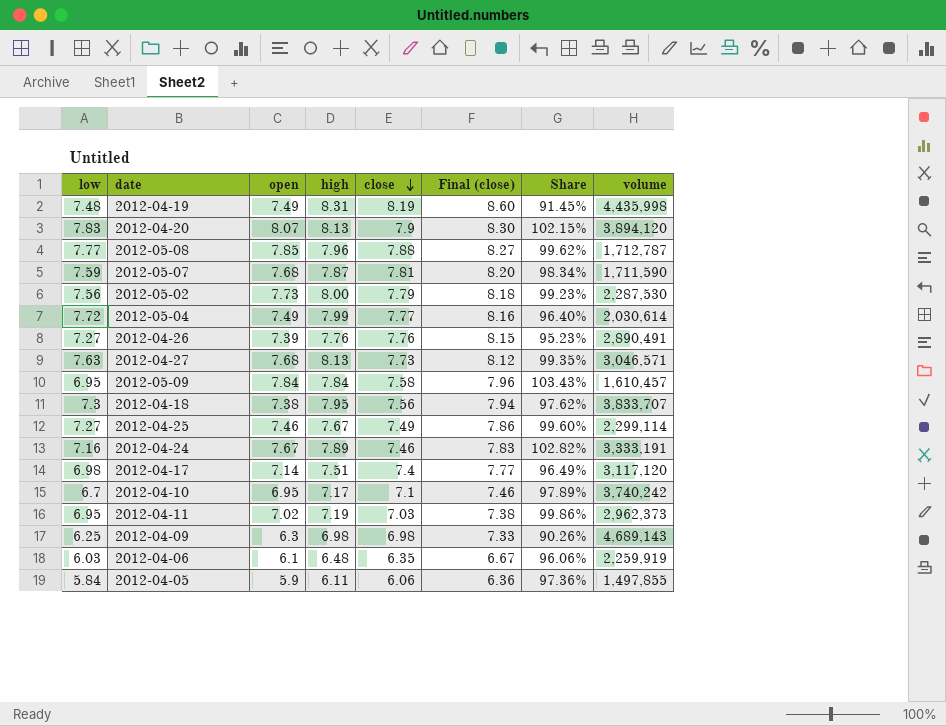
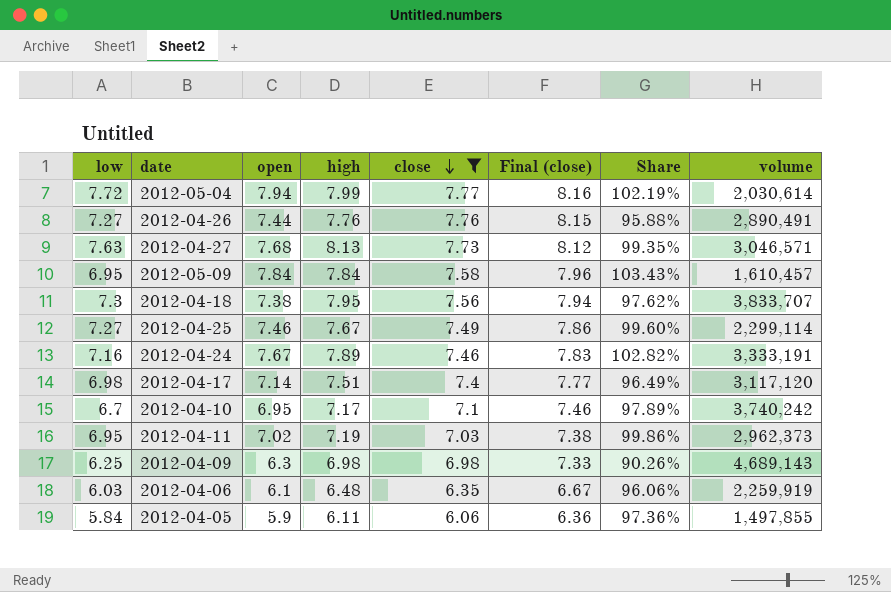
filter: none -> close <= 7.77
2012-05-04 | open: 7.49 -> 7.94
2012-05-04 | Share: 96.40% -> 102.19%
2012-04-26 | open: 7.39 -> 7.44
2012-04-26 | Share: 95.23% -> 95.88%

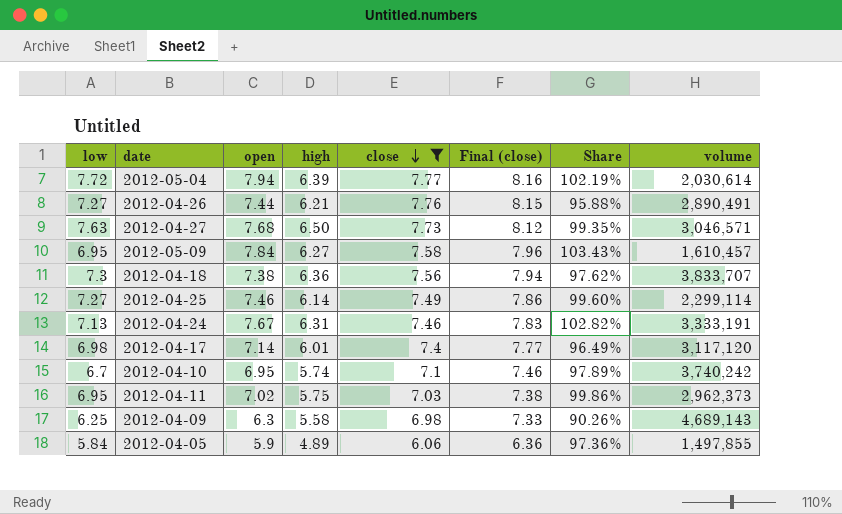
row 2012-04-06: 6.03 | 6.1 | 6.48 | 6.35 | 6.67 | 96.06% | 2,259,919 -> none
2012-05-04 | high: 7.99 -> 6.39
2012-04-26 | high: 7.76 -> 6.21
2012-04-27 | high: 8.13 -> 6.50
2012-05-09 | high: 7.84 -> 6.27
2012-04-18 | high: 7.95 -> 6.36
2012-04-25 | high: 7.67 -> 6.14
2012-04-24 | low: 7.16 -> 7.13
2012-04-24 | high: 7.89 -> 6.31
2012-04-17 | high: 7.51 -> 6.01
2012-04-10 | high: 7.17 -> 5.74
2012-04-11 | high: 7.19 -> 5.75
2012-04-09 | high: 6.98 -> 5.58
2012-04-05 | high: 6.11 -> 4.89

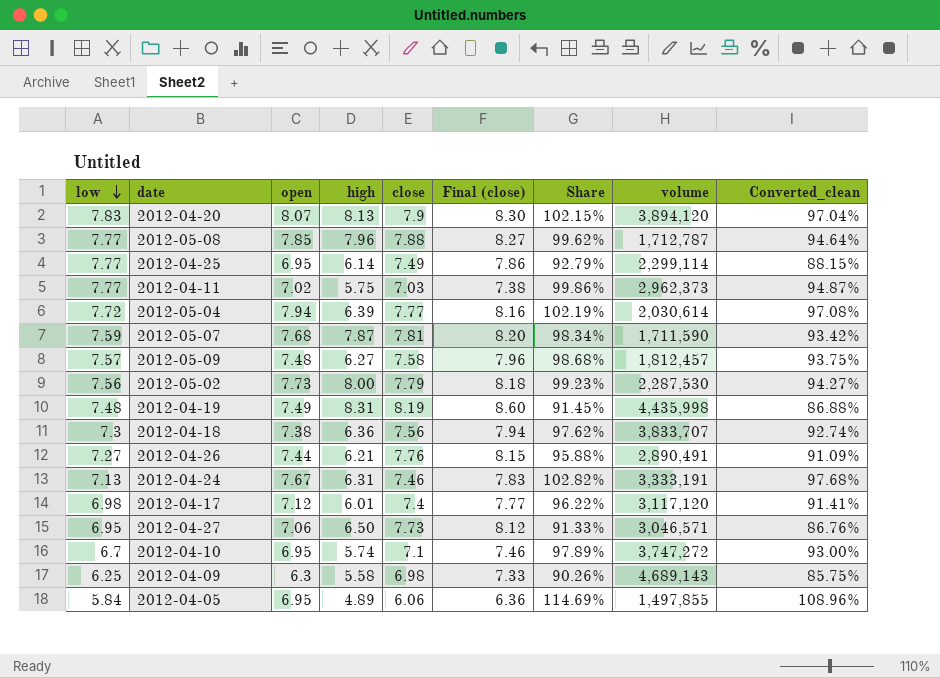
filter: close <= 7.77 -> none
row order: close descending -> low descending
column Converted_clean | formula: none -> [Share] * 0.95
2012-04-25 | low: 7.27 -> 7.77
2012-04-25 | open: 7.46 -> 6.95
2012-04-25 | Share: 99.60% -> 92.79%
2012-04-11 | low: 6.95 -> 7.77
2012-05-09 | low: 6.95 -> 7.57
2012-05-09 | open: 7.84 -> 7.48
2012-05-09 | Share: 103.43% -> 98.68%
2012-05-09 | volume: 1,610,457 -> 1,812,457
2012-04-17 | open: 7.14 -> 7.12
2012-04-17 | Share: 96.49% -> 96.22%
2012-04-27 | low: 7.63 -> 6.95
2012-04-27 | open: 7.68 -> 7.06
2012-04-27 | Share: 99.35% -> 91.33%
2012-04-10 | volume: 3,740,242 -> 3,747,272
2012-04-05 | open: 5.9 -> 6.95
2012-04-05 | Share: 97.36% -> 114.69%

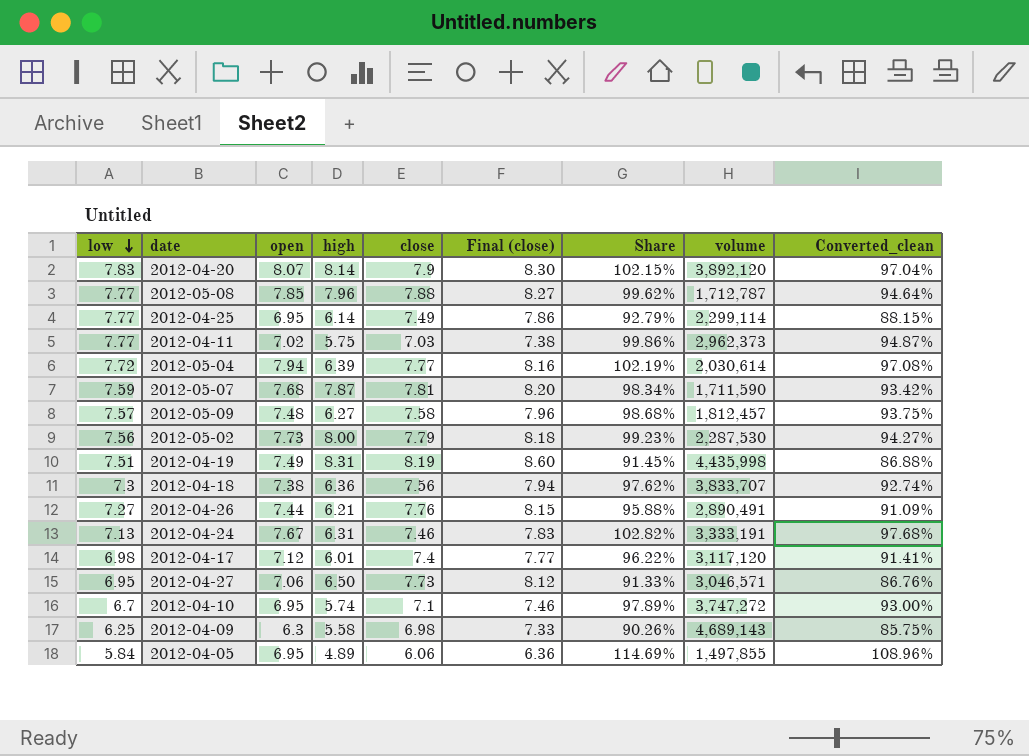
2012-04-20 | high: 8.13 -> 8.14
2012-04-20 | volume: 3,894,120 -> 3,892,120
2012-04-19 | low: 7.48 -> 7.51

